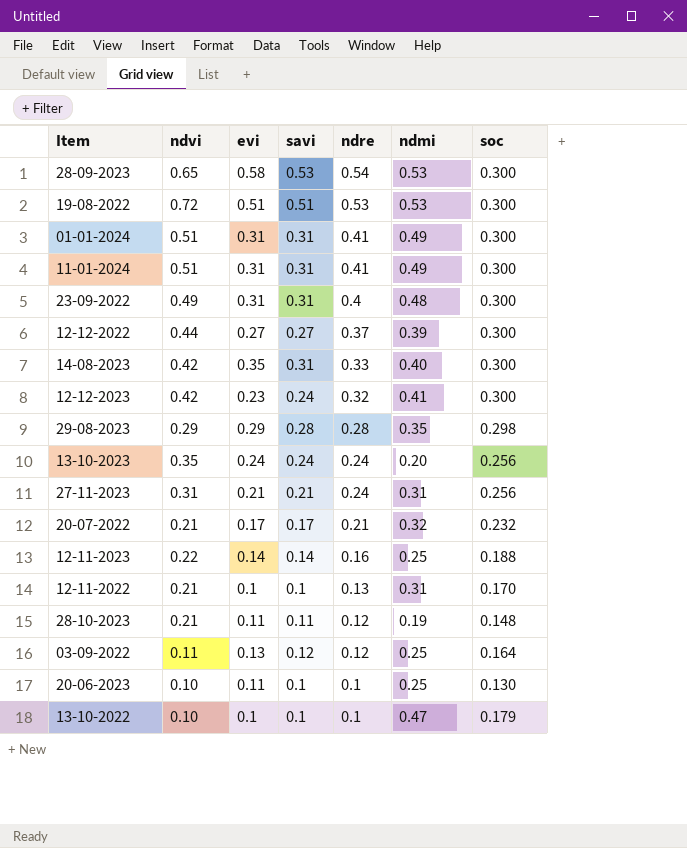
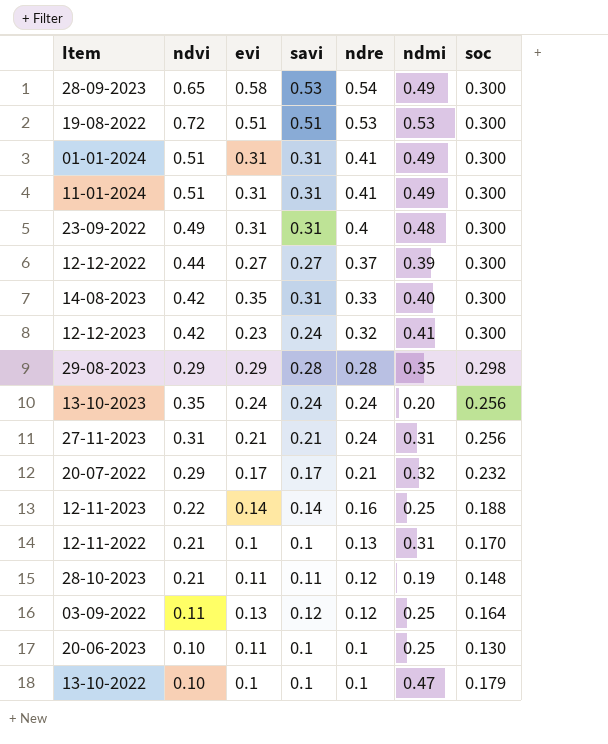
28-09-2023 | ndmi: 0.53 -> 0.49
20-07-2022 | ndvi: 0.21 -> 0.29

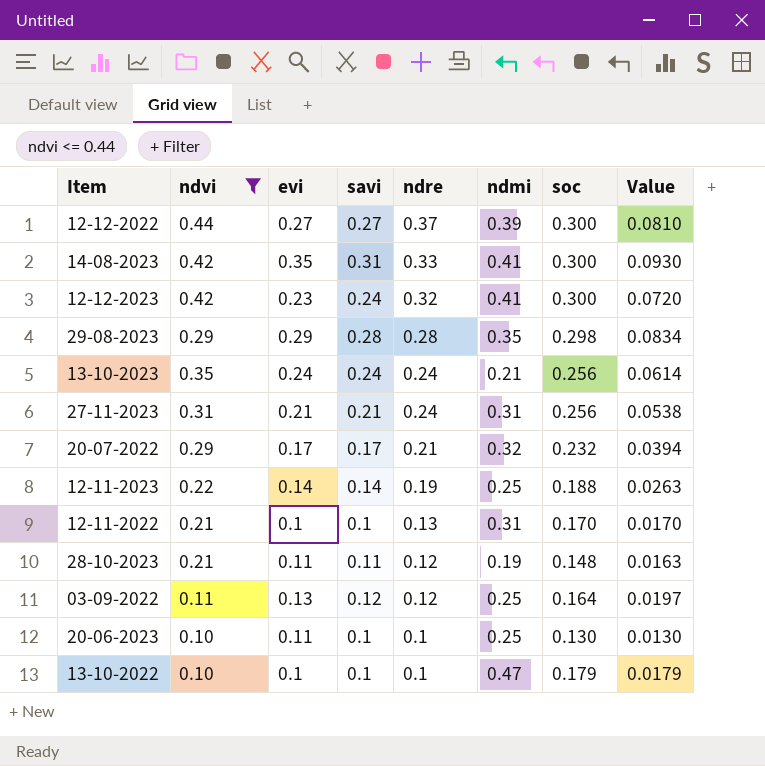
filter: none -> ndvi <= 0.44
column Value | formula: none -> [savi] * [soc]
14-08-2023 | ndmi: 0.40 -> 0.41
13-10-2023 | ndmi: 0.20 -> 0.21
12-11-2023 | ndre: 0.16 -> 0.19

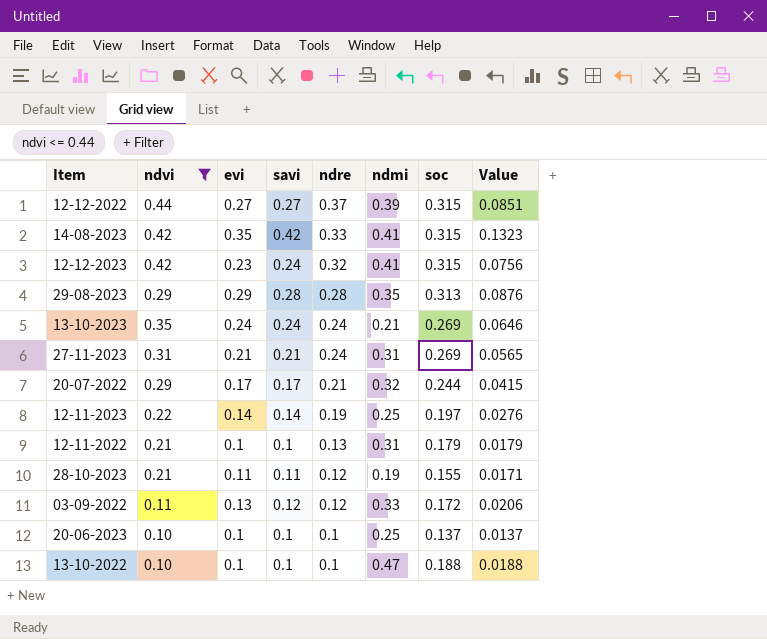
12-12-2022 | soc: 0.300 -> 0.315
12-12-2022 | Value: 0.0810 -> 0.0851
14-08-2023 | savi: 0.31 -> 0.42
14-08-2023 | soc: 0.300 -> 0.315
14-08-2023 | Value: 0.0930 -> 0.1323
12-12-2023 | soc: 0.300 -> 0.315
12-12-2023 | Value: 0.0720 -> 0.0756
29-08-2023 | soc: 0.298 -> 0.313
29-08-2023 | Value: 0.0834 -> 0.0876
13-10-2023 | soc: 0.256 -> 0.269
13-10-2023 | Value: 0.0614 -> 0.0646
27-11-2023 | soc: 0.256 -> 0.269
27-11-2023 | Value: 0.0538 -> 0.0565
20-07-2022 | soc: 0.232 -> 0.244
20-07-2022 | Value: 0.0394 -> 0.0415
12-11-2023 | soc: 0.188 -> 0.197
12-11-2023 | Value: 0.0263 -> 0.0276
12-11-2022 | soc: 0.170 -> 0.179
12-11-2022 | Value: 0.0170 -> 0.0179
28-10-2023 | soc: 0.148 -> 0.155
28-10-2023 | Value: 0.0163 -> 0.0171
03-09-2022 | ndmi: 0.25 -> 0.33
03-09-2022 | soc: 0.164 -> 0.172
03-09-2022 | Value: 0.0197 -> 0.0206
20-06-2023 | evi: 0.11 -> 0.1
20-06-2023 | soc: 0.130 -> 0.137
20-06-2023 | Value: 0.0130 -> 0.0137
13-10-2022 | soc: 0.179 -> 0.188
13-10-2022 | Value: 0.0179 -> 0.0188

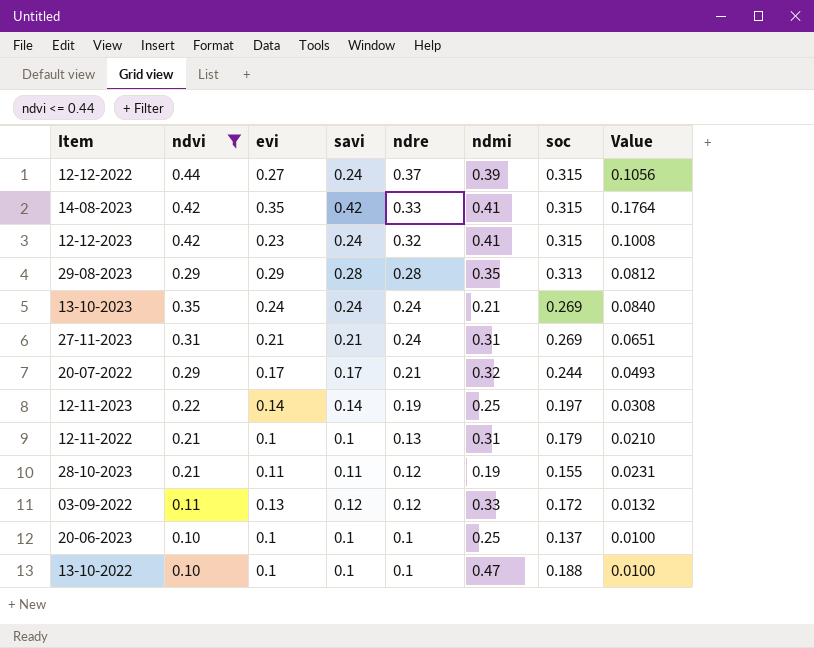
column Value | formula: [savi] * [soc] -> [ndvi] * [savi]
12-12-2022 | savi: 0.27 -> 0.24

